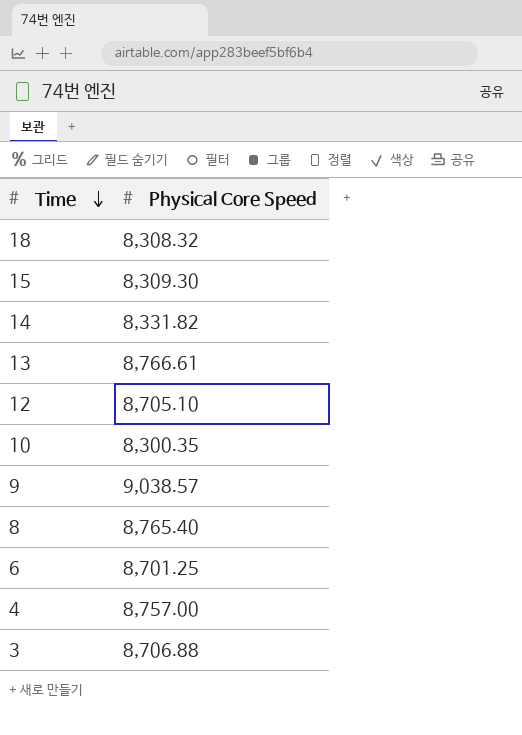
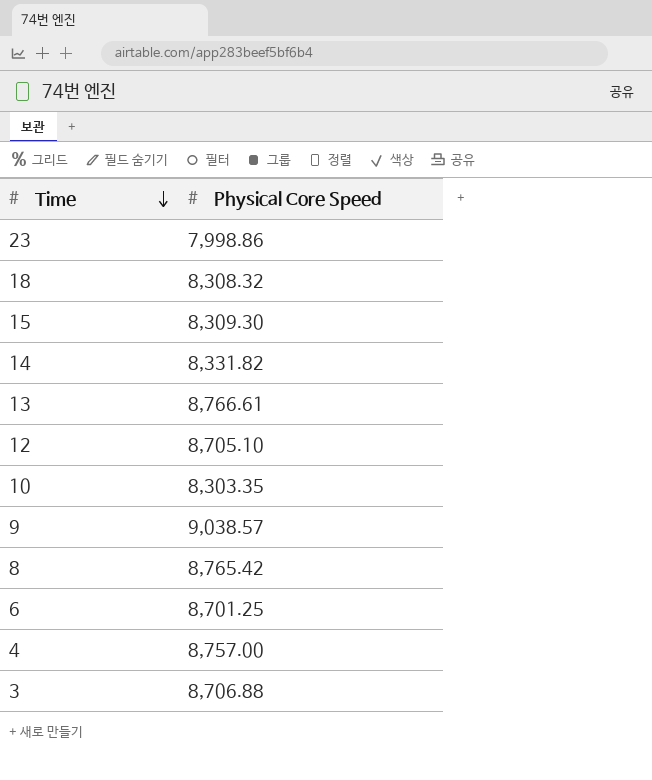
row 23: none -> 7,998.86
10 | Physical Core Speed: 8,300.35 -> 8,303.35
8 | Physical Core Speed: 8,765.40 -> 8,765.42

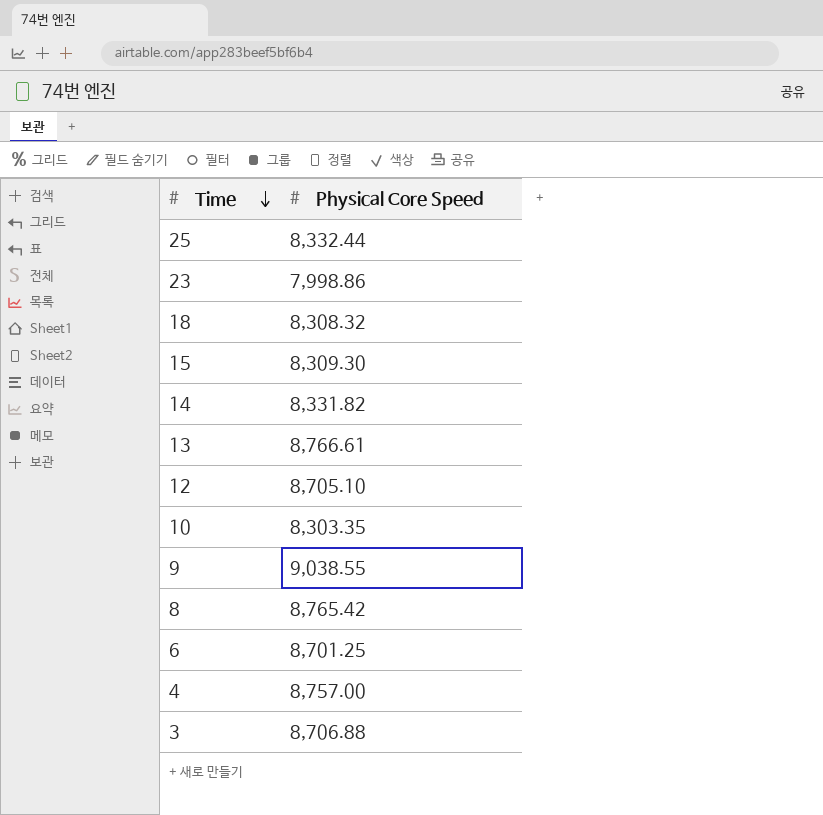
row 25: none -> 8,332.44
9 | Physical Core Speed: 9,038.57 -> 9,038.55

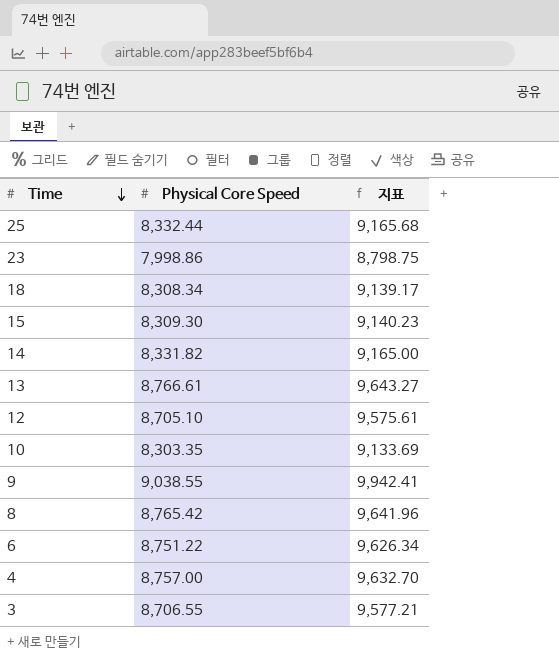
column 지표 | formula: none -> [Physical Core Speed] * 1.1
18 | Physical Core Speed: 8,308.32 -> 8,308.34
6 | Physical Core Speed: 8,701.25 -> 8,751.22
3 | Physical Core Speed: 8,706.88 -> 8,706.55

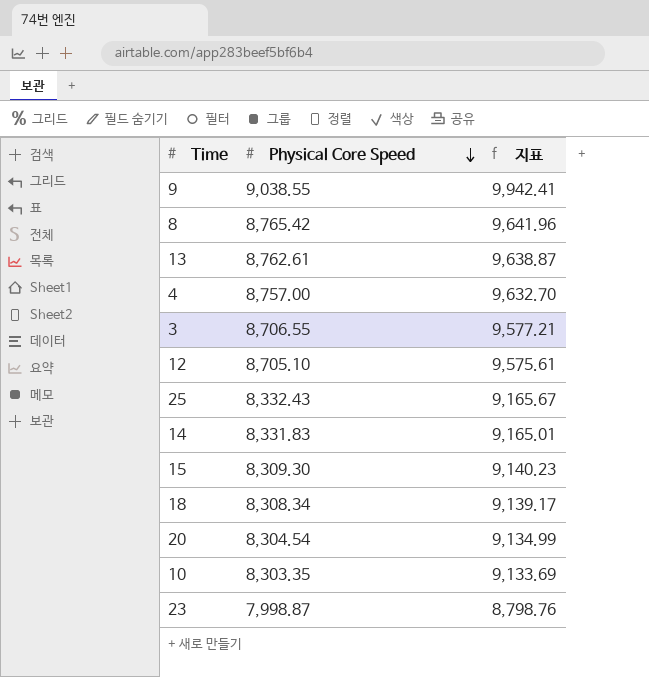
row order: Time descending -> Physical Core Speed descending
row 6: 8,751.22 | 9,626.34 -> none
13 | Physical Core Speed: 8,766.61 -> 8,762.61
13 | 지표: 9,643.27 -> 9,638.87
25 | Physical Core Speed: 8,332.44 -> 8,332.43
25 | 지표: 9,165.68 -> 9,165.67
14 | Physical Core Speed: 8,331.82 -> 8,331.83
14 | 지표: 9,165.00 -> 9,165.01
row 20: none -> 8,304.54 | 9,134.99
23 | Physical Core Speed: 7,998.86 -> 7,998.87
23 | 지표: 8,798.75 -> 8,798.76

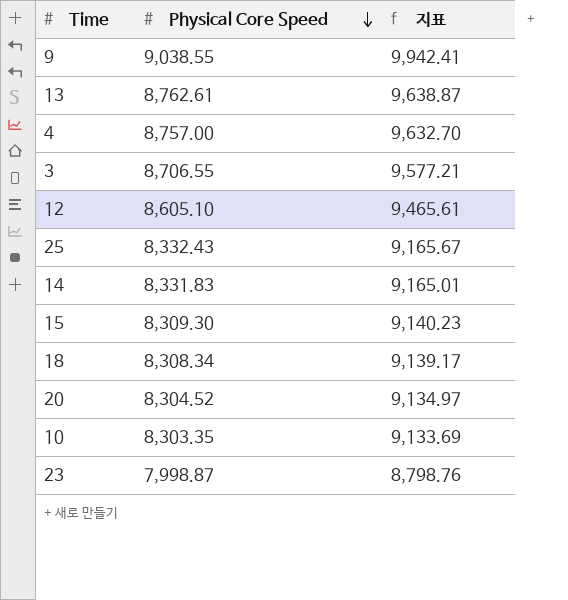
row 8: 8,765.42 | 9,641.96 -> none
12 | Physical Core Speed: 8,705.10 -> 8,605.10
12 | 지표: 9,575.61 -> 9,465.61
20 | Physical Core Speed: 8,304.54 -> 8,304.52
20 | 지표: 9,134.99 -> 9,134.97

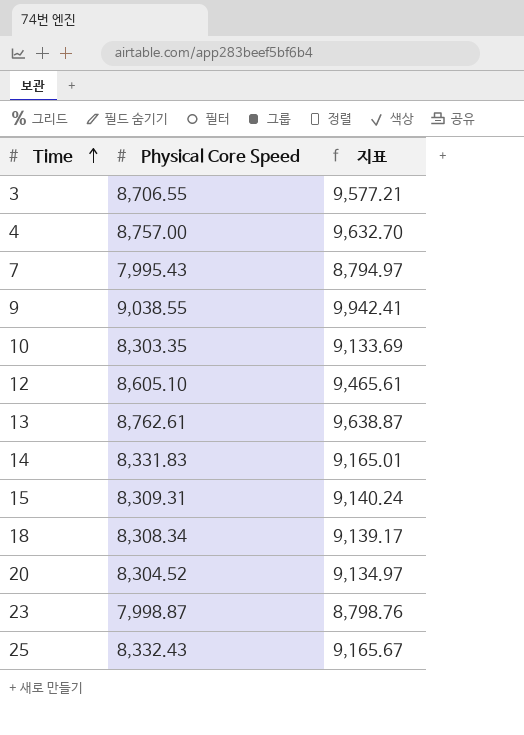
row order: Physical Core Speed descending -> Time ascending
row 7: none -> 7,995.43 | 8,794.97
15 | Physical Core Speed: 8,309.30 -> 8,309.31
15 | 지표: 9,140.23 -> 9,140.24

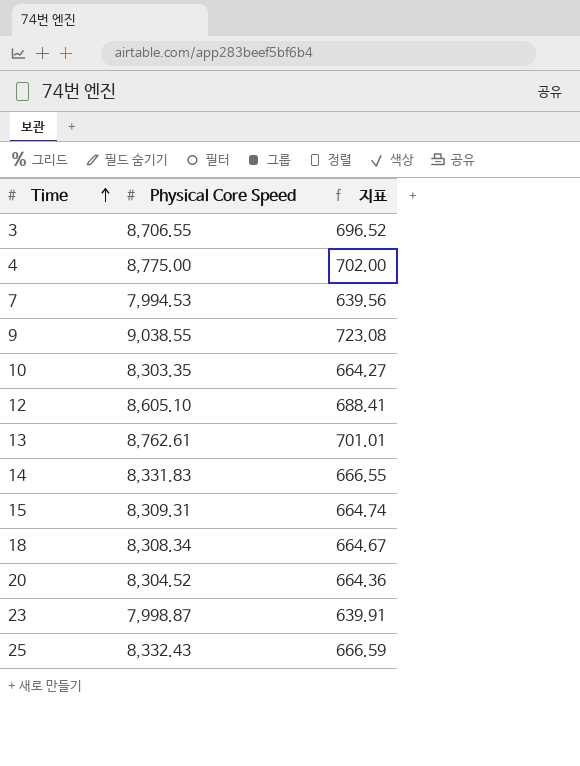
column 지표 | formula: [Physical Core Speed] * 1.1 -> [Physical Core Speed] * 0.08
4 | Physical Core Speed: 8,757.00 -> 8,775.00
7 | Physical Core Speed: 7,995.43 -> 7,994.53

